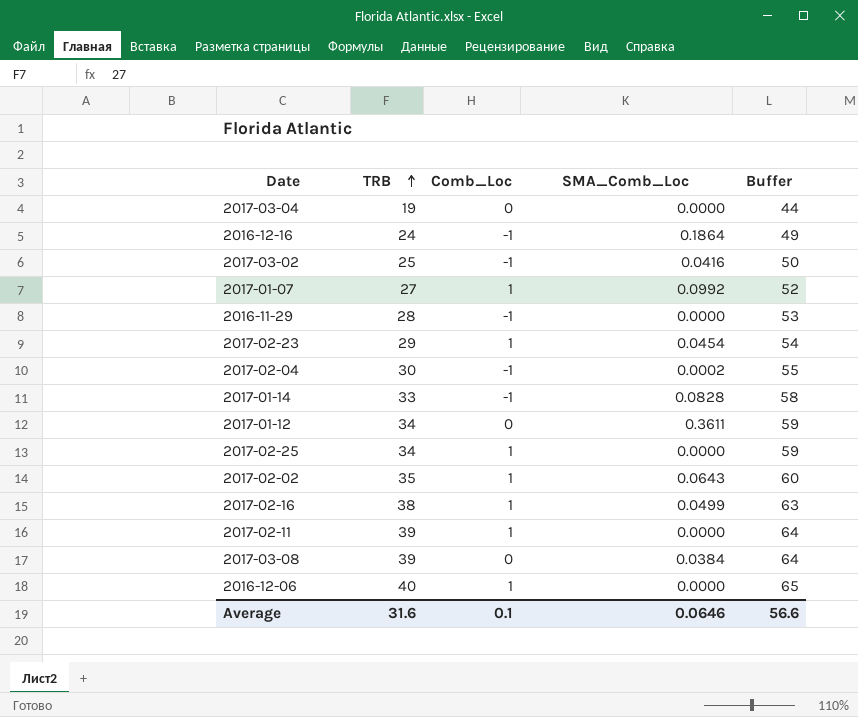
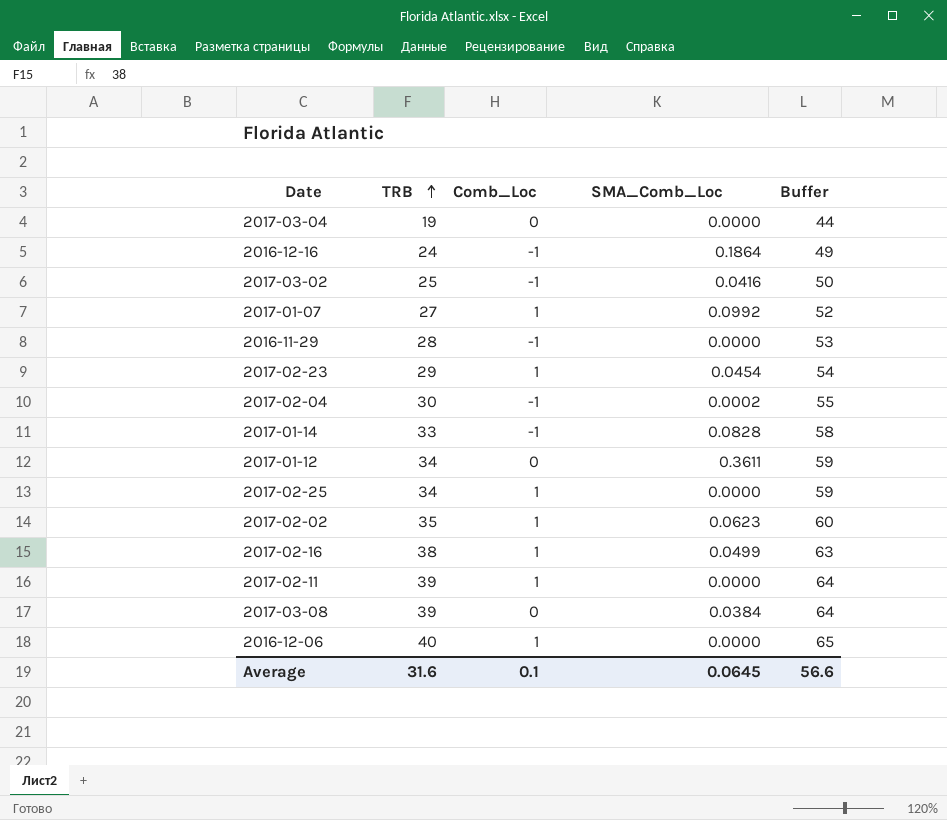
2017-02-02 | SMA_Comb_Loc: 0.0643 -> 0.0623
Average | SMA_Comb_Loc: 0.0646 -> 0.0645

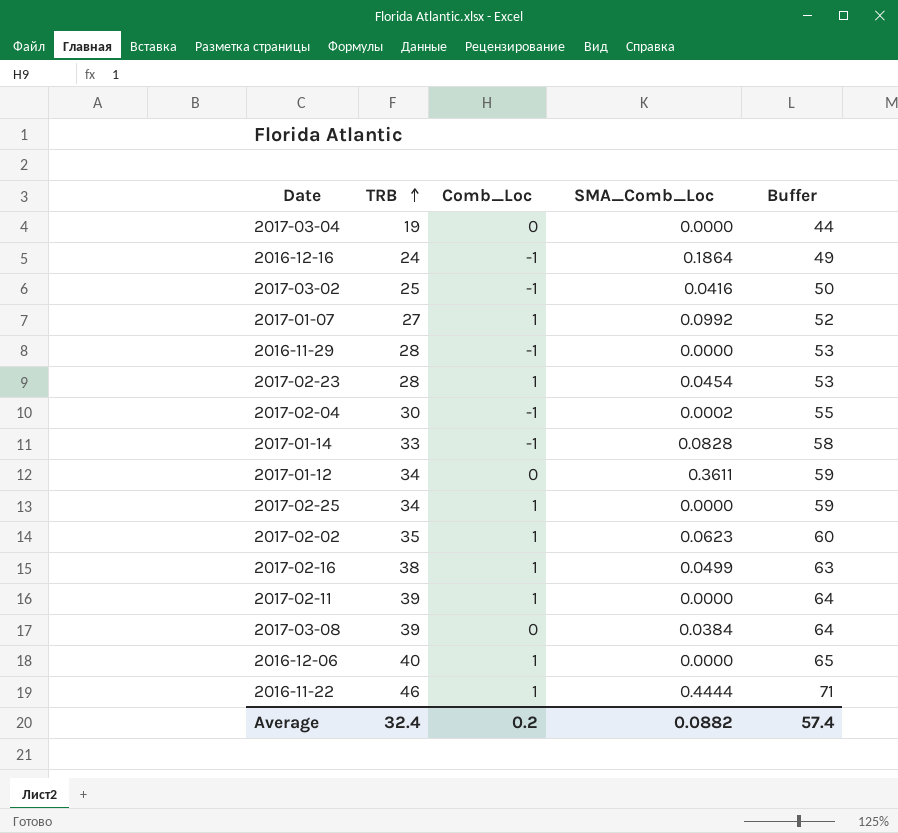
2017-02-23 | TRB: 29 -> 28
2017-02-23 | Buffer: 54 -> 53
row 2016-11-22: none -> 46 | 1 | 0.4444 | 71
Average | TRB: 31.6 -> 32.4
Average | Comb_Loc: 0.1 -> 0.2
Average | SMA_Comb_Loc: 0.0645 -> 0.0882
Average | Buffer: 56.6 -> 57.4

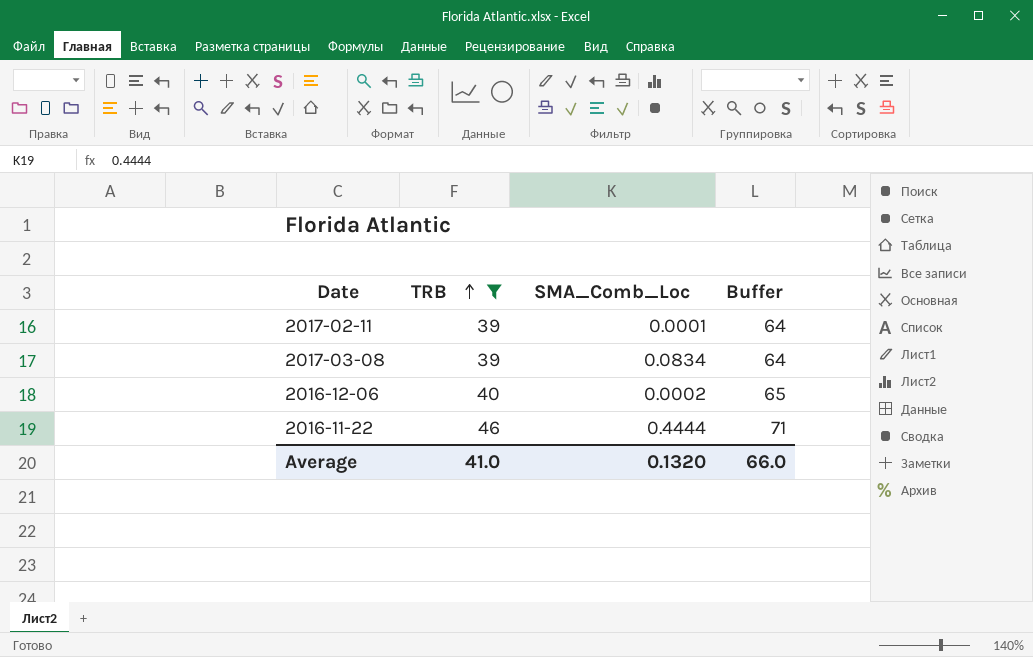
filter: none -> TRB >= 39
column Comb_Loc | position: 3 -> none
2017-02-11 | SMA_Comb_Loc: 0.0000 -> 0.0001
2017-03-08 | SMA_Comb_Loc: 0.0384 -> 0.0834
2016-12-06 | SMA_Comb_Loc: 0.0000 -> 0.0002
Average | TRB: 32.4 -> 41.0
Average | SMA_Comb_Loc: 0.0882 -> 0.1320
Average | Buffer: 57.4 -> 66.0

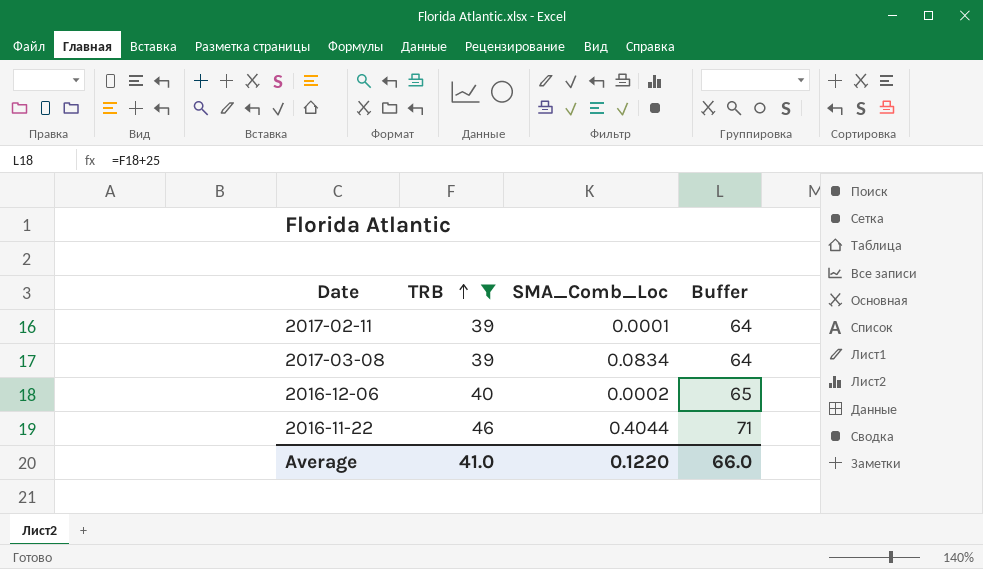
2016-11-22 | SMA_Comb_Loc: 0.4444 -> 0.4044
Average | SMA_Comb_Loc: 0.1320 -> 0.1220

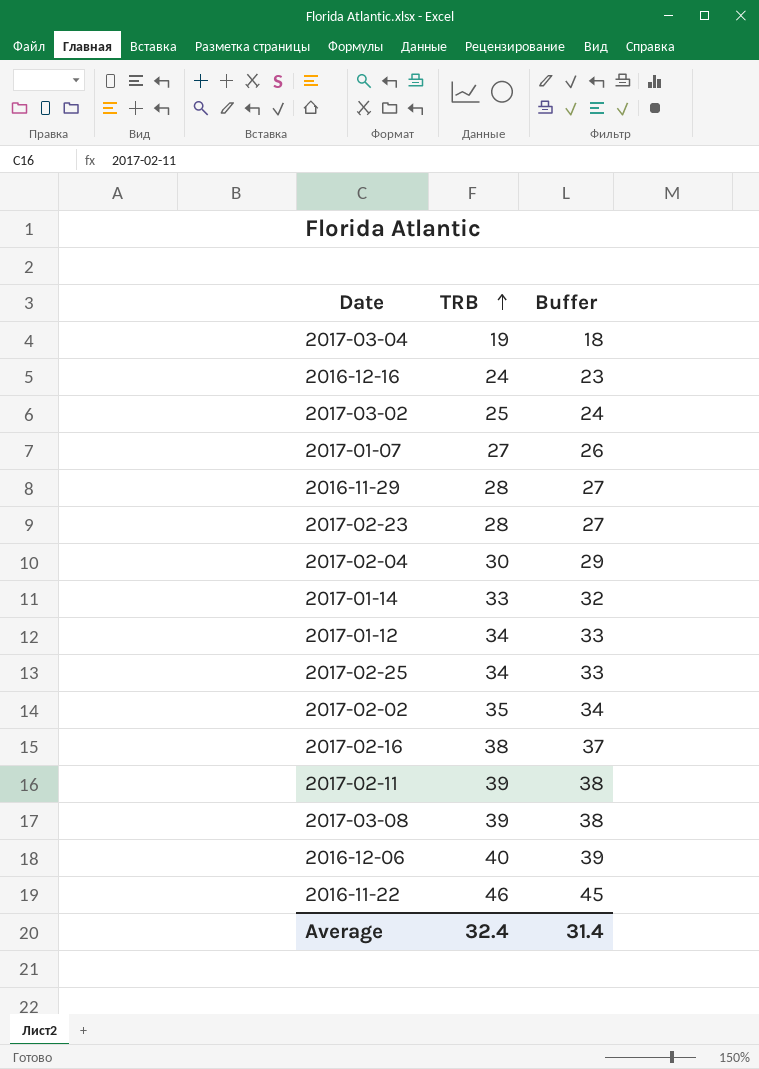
filter: TRB >= 39 -> none
column SMA_Comb_Loc | position: 3 -> none
column Buffer | formula: [TRB] + 25 -> [TRB] - 1
Average | TRB: 41.0 -> 32.4
Average | Buffer: 66.0 -> 31.4

